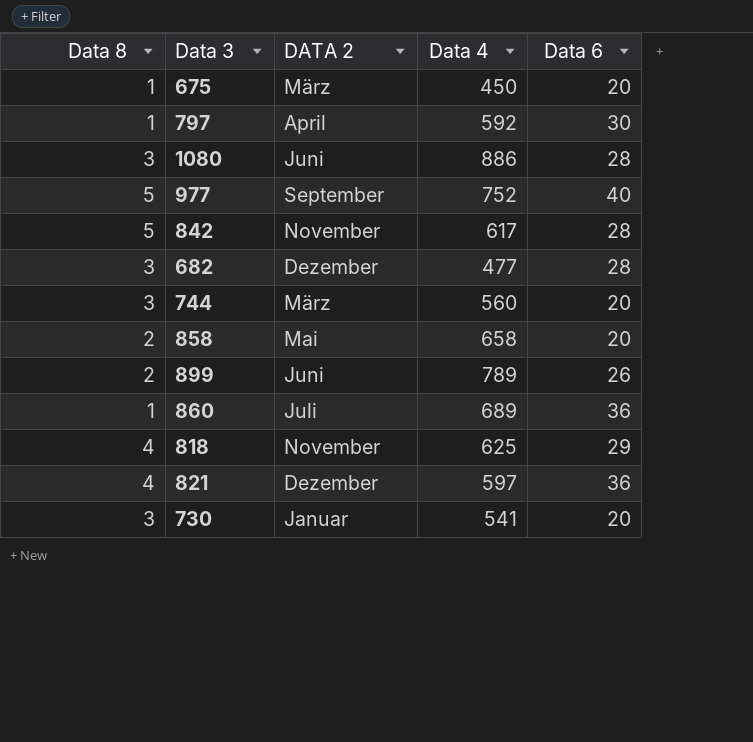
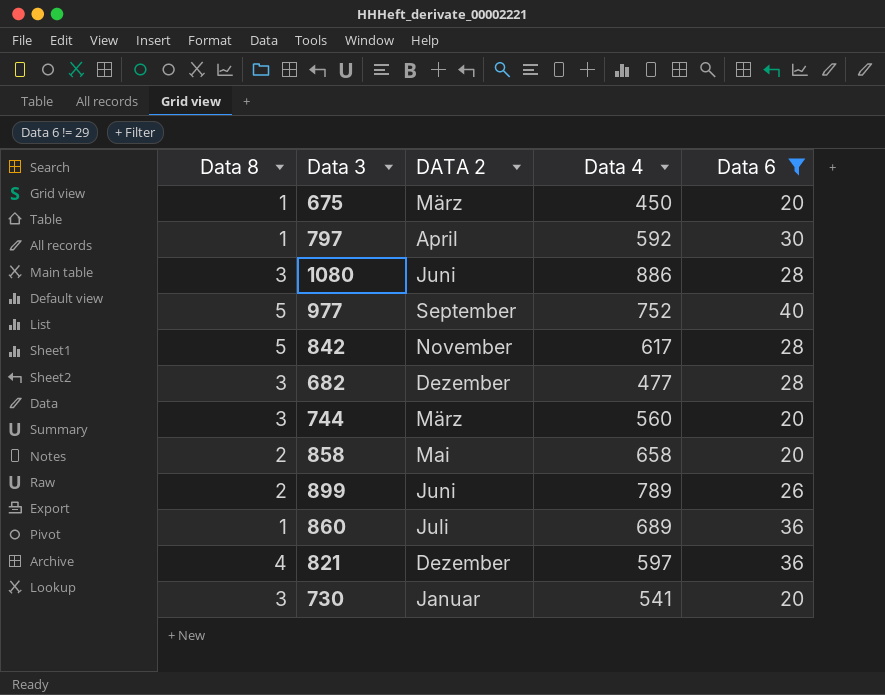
filter: none -> Data 6 != 29

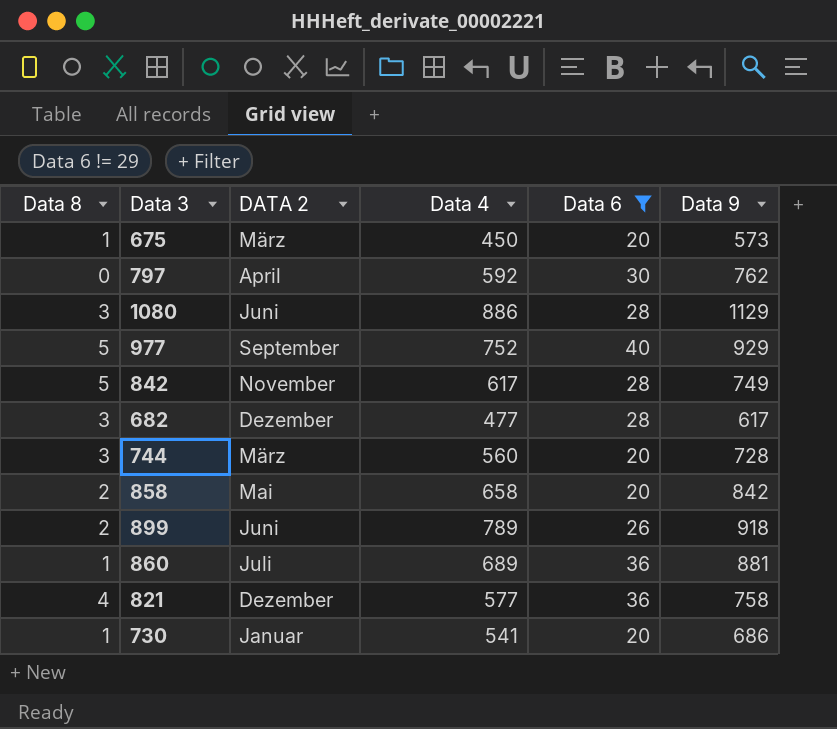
column Data 9 | position: none -> 6
797 | Data 8: 1 -> 0
821 | Data 4: 597 -> 577
730 | Data 8: 3 -> 1

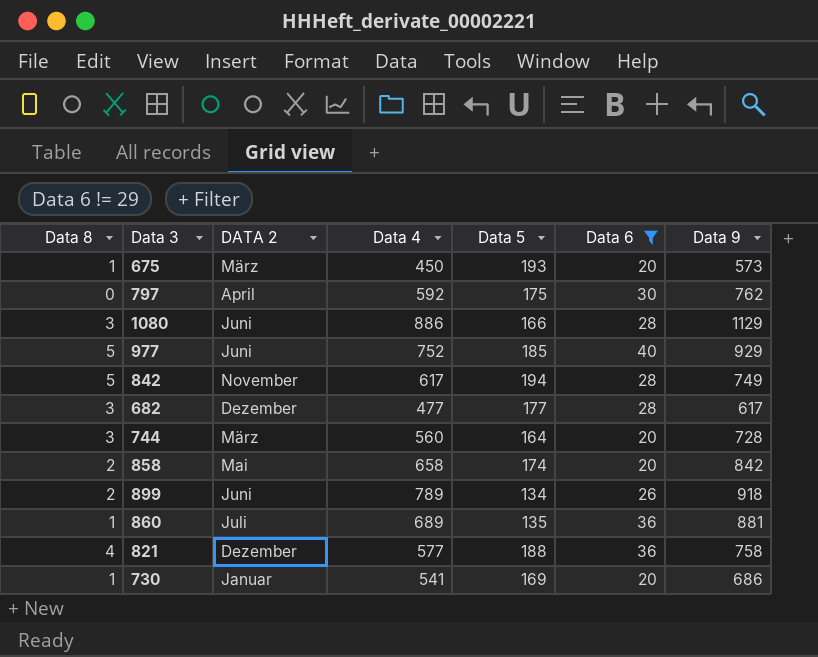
column Data 5 | position: none -> 5
977 | DATA 2: September -> Juni

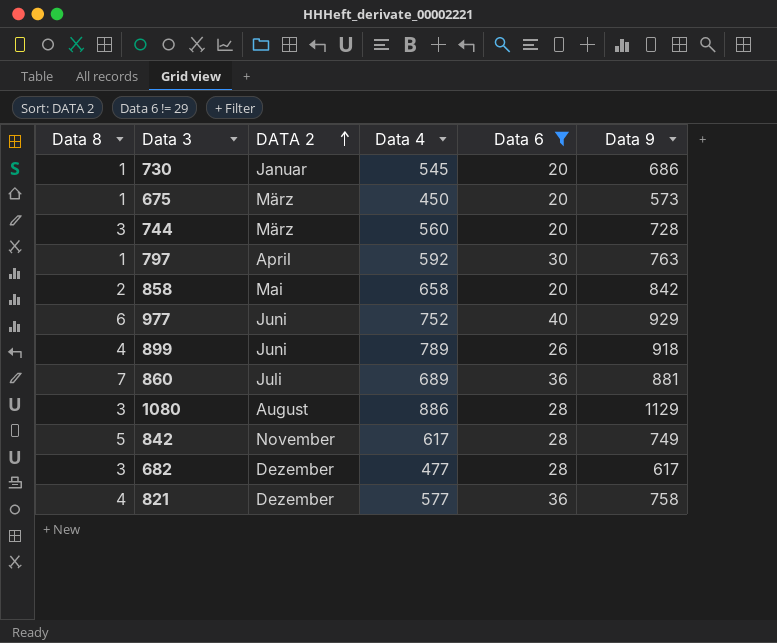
row order: none -> DATA 2 ascending
column Data 5 | position: 5 -> none
730 | Data 4: 541 -> 545
797 | Data 8: 0 -> 1
797 | Data 9: 762 -> 763
977 | Data 8: 5 -> 6
899 | Data 8: 2 -> 4
860 | Data 8: 1 -> 7
1080 | DATA 2: Juni -> August

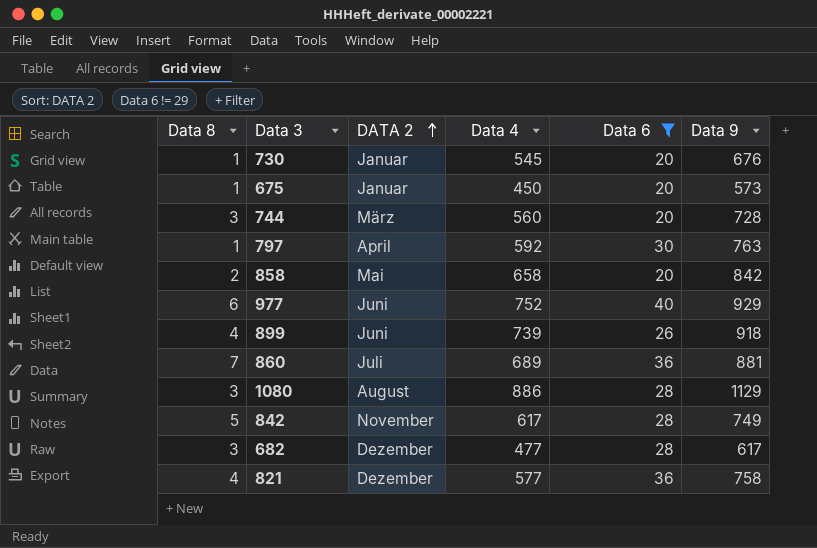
730 | Data 9: 686 -> 676
675 | DATA 2: März -> Januar
899 | Data 4: 789 -> 739

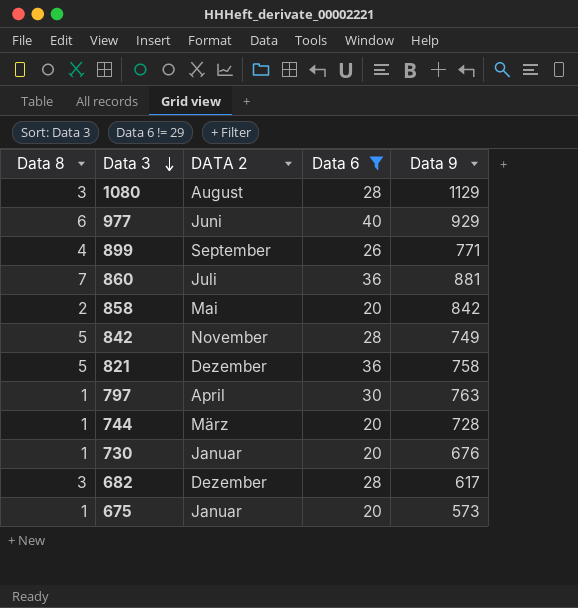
row order: DATA 2 ascending -> Data 3 descending
column Data 4 | position: 4 -> none
899 | DATA 2: Juni -> September
899 | Data 9: 918 -> 771
821 | Data 8: 4 -> 5
744 | Data 8: 3 -> 1

